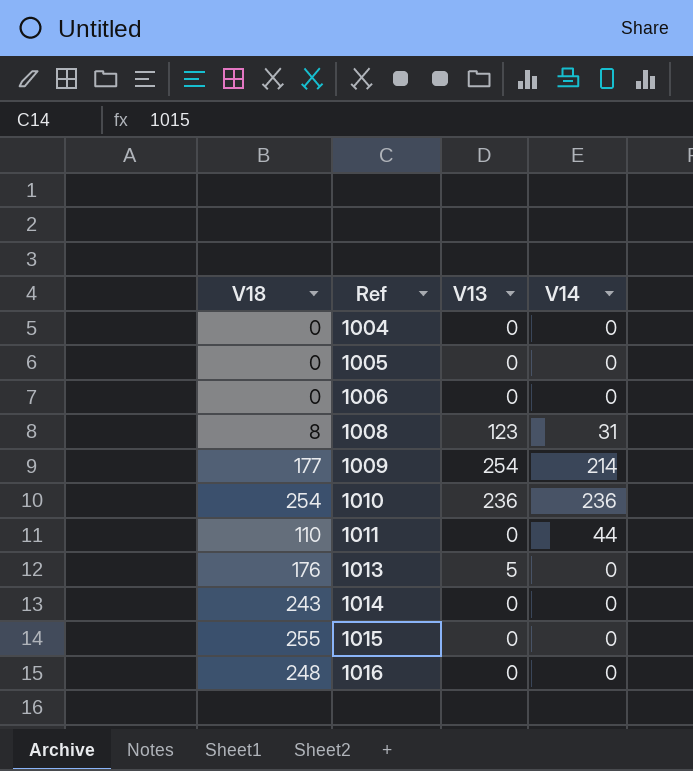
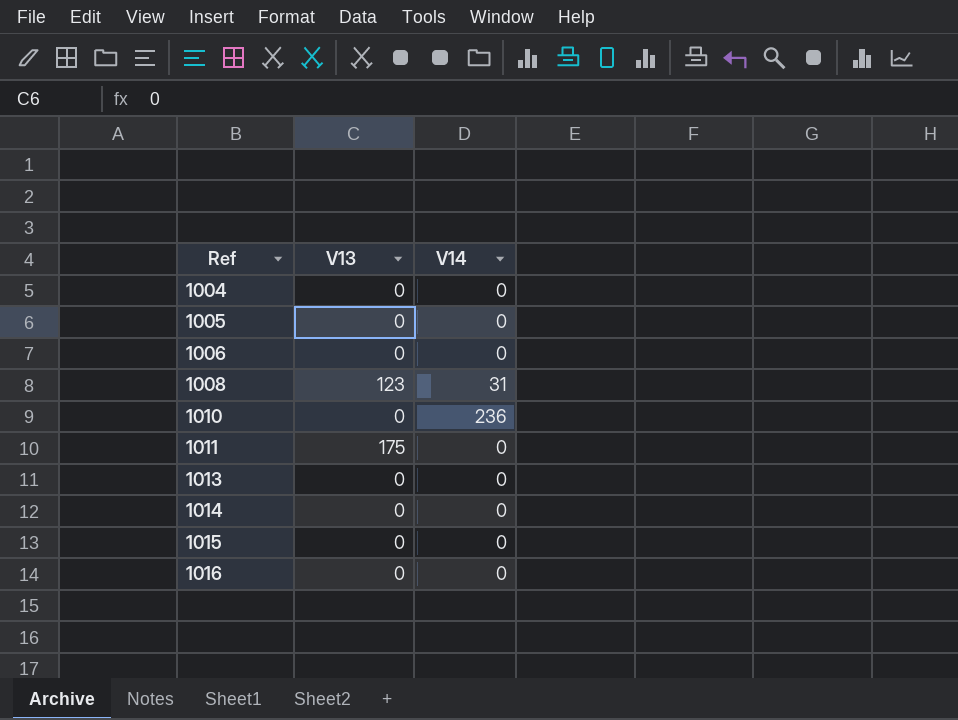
column V18 | position: 1 -> none
row 1009: 177 | 254 | 214 -> none
1010 | V13: 236 -> 0
1011 | V13: 0 -> 175
1011 | V14: 44 -> 0
1013 | V13: 5 -> 0

